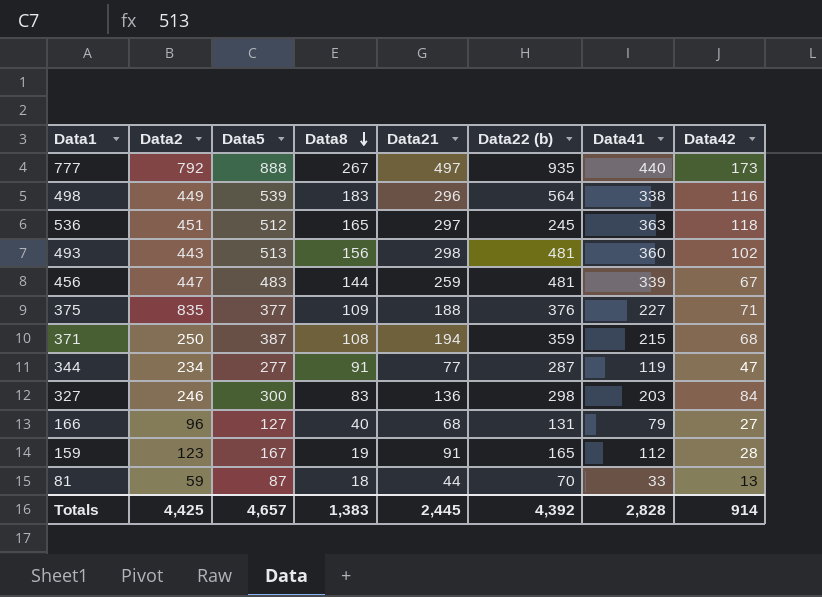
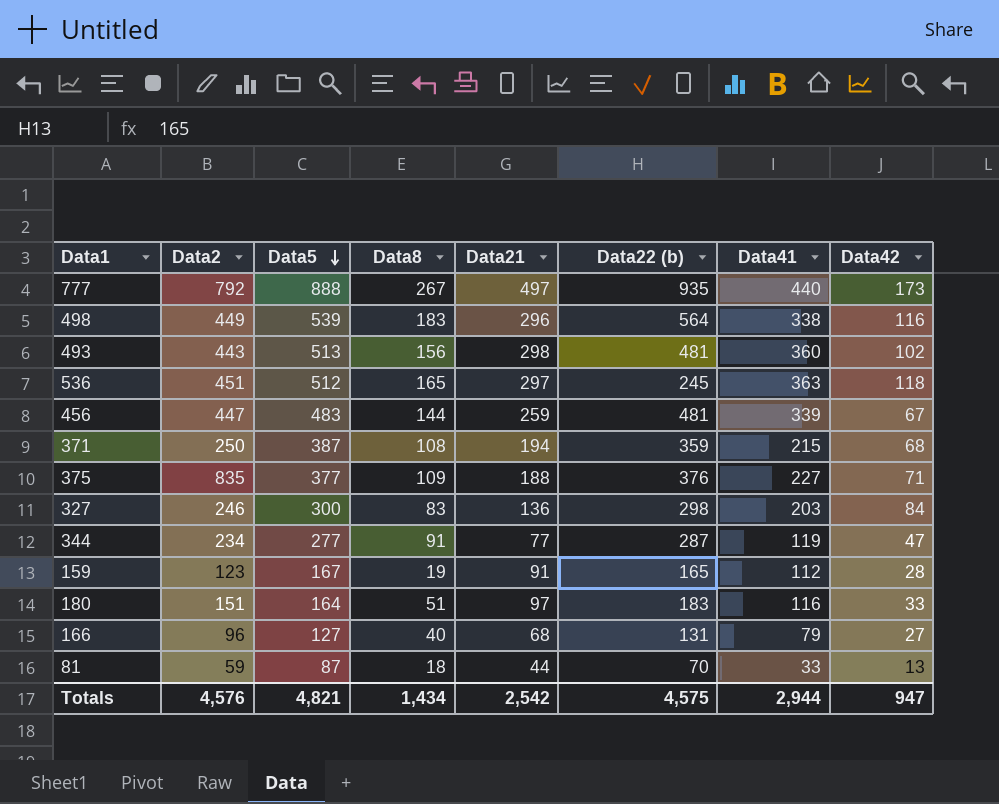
row order: Data8 descending -> Data5 descending
row 180: none -> 151 | 164 | 51 | 97 | 183 | 116 | 33
Totals | Data2: 4,425 -> 4,576
Totals | Data5: 4,657 -> 4,821
Totals | Data8: 1,383 -> 1,434
Totals | Data21: 2,445 -> 2,542
Totals | Data22 (b): 4,392 -> 4,575
Totals | Data41: 2,828 -> 2,944
Totals | Data42: 914 -> 947

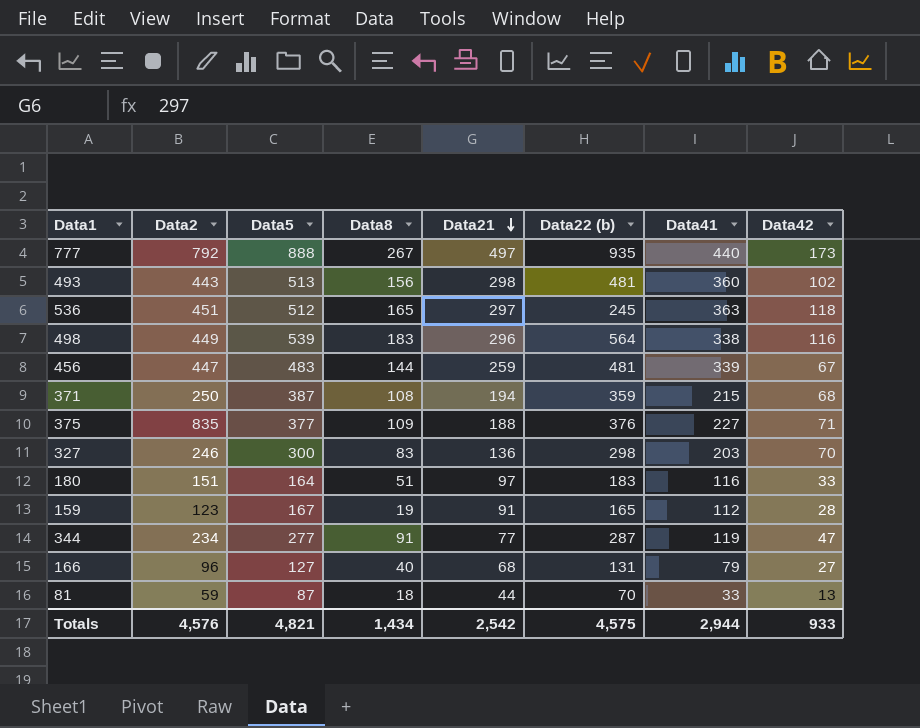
row order: Data5 descending -> Data21 descending
327 | Data42: 84 -> 70
Totals | Data42: 947 -> 933

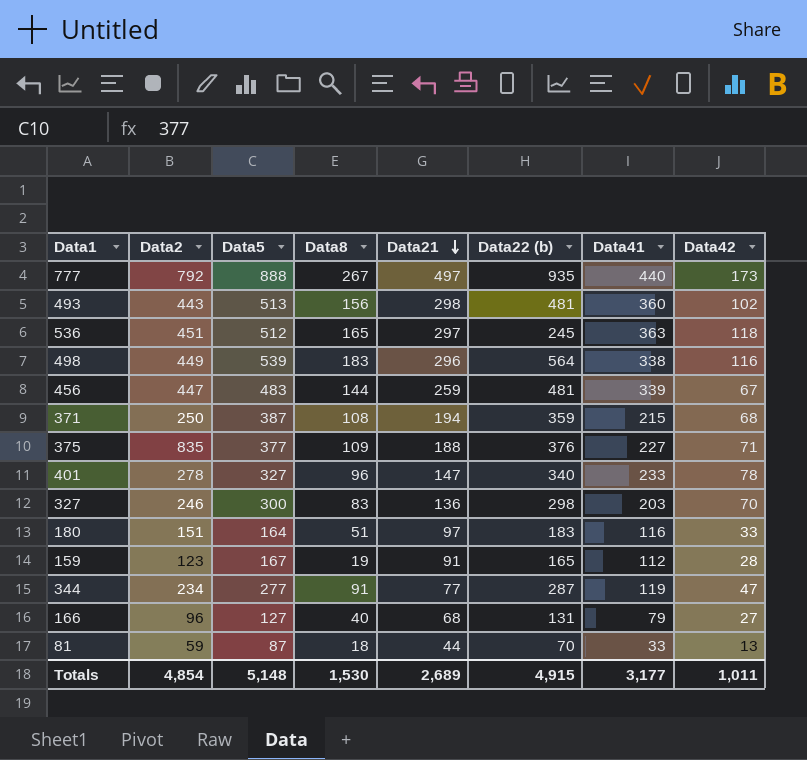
row 401: none -> 278 | 327 | 96 | 147 | 340 | 233 | 78
Totals | Data2: 4,576 -> 4,854
Totals | Data5: 4,821 -> 5,148
Totals | Data8: 1,434 -> 1,530
Totals | Data21: 2,542 -> 2,689
Totals | Data22 (b): 4,575 -> 4,915
Totals | Data41: 2,944 -> 3,177
Totals | Data42: 933 -> 1,011

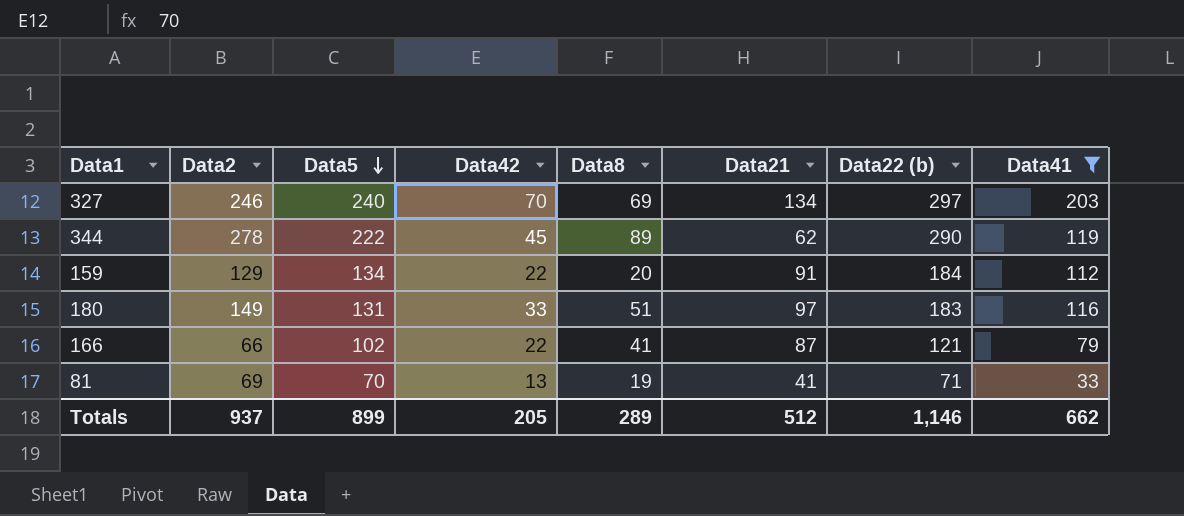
filter: none -> Data41 <= 203
row order: Data21 descending -> Data5 descending
column Data42 | position: 8 -> 4
327 | Data5: 300 -> 240
327 | Data8: 83 -> 69
327 | Data21: 136 -> 134
327 | Data22 (b): 298 -> 297
344 | Data2: 234 -> 278
344 | Data5: 277 -> 222
344 | Data42: 47 -> 45
344 | Data8: 91 -> 89
344 | Data21: 77 -> 62
344 | Data22 (b): 287 -> 290
159 | Data2: 123 -> 129
159 | Data5: 167 -> 134
159 | Data42: 28 -> 22
159 | Data8: 19 -> 20
159 | Data22 (b): 165 -> 184
180 | Data2: 151 -> 149
180 | Data5: 164 -> 131
166 | Data2: 96 -> 66
166 | Data5: 127 -> 102
166 | Data42: 27 -> 22
166 | Data8: 40 -> 41
166 | Data21: 68 -> 87
166 | Data22 (b): 131 -> 121
81 | Data2: 59 -> 69
81 | Data5: 87 -> 70
81 | Data8: 18 -> 19
81 | Data21: 44 -> 41
81 | Data22 (b): 70 -> 71
Totals | Data2: 4,854 -> 937
Totals | Data5: 5,148 -> 899
Totals | Data42: 1,011 -> 205
Totals | Data8: 1,530 -> 289
Totals | Data21: 2,689 -> 512
Totals | Data22 (b): 4,915 -> 1,146
Totals | Data41: 3,177 -> 662

